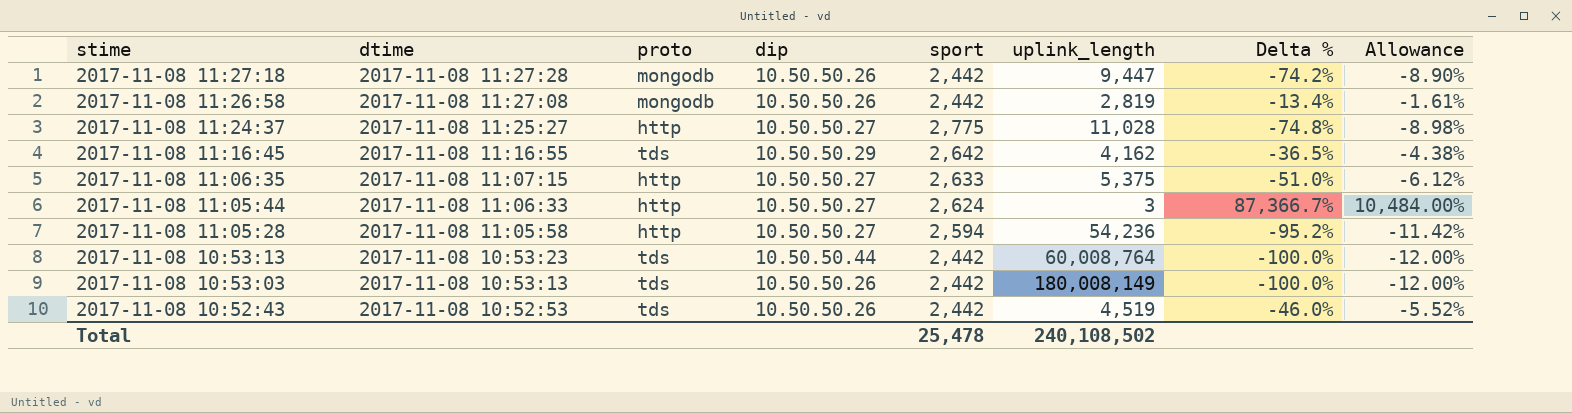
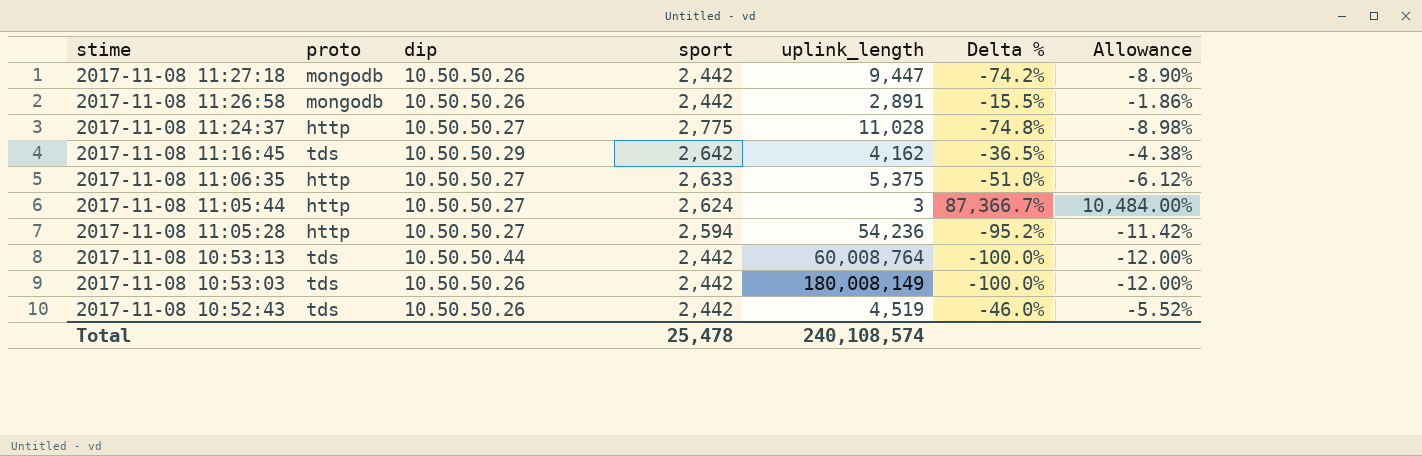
column dtime | position: 2 -> none
2017-11-08 11:26:58 | uplink_length: 2,819 -> 2,891
2017-11-08 11:26:58 | Delta %: -13.4% -> -15.5%
2017-11-08 11:26:58 | Allowance: -1.61% -> -1.86%
Total | uplink_length: 240,108,502 -> 240,108,574

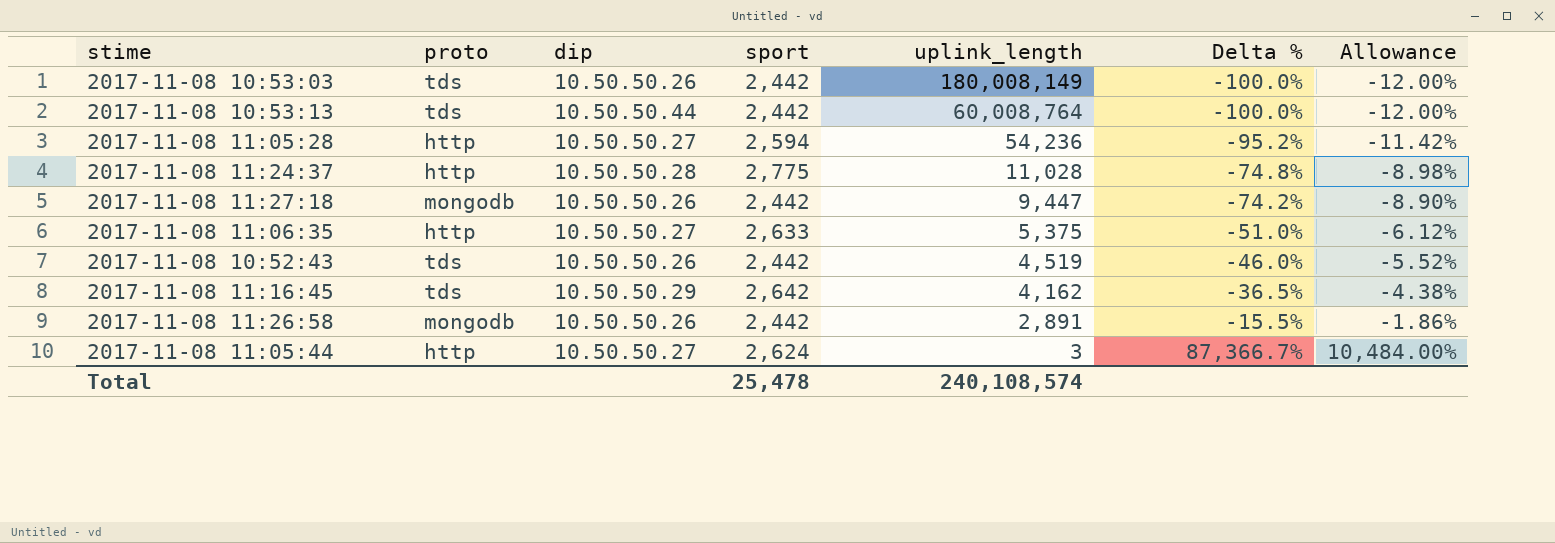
row order: stime descending -> uplink_length descending
2017-11-08 11:24:37 | dip: 10.50.50.27 -> 10.50.50.28

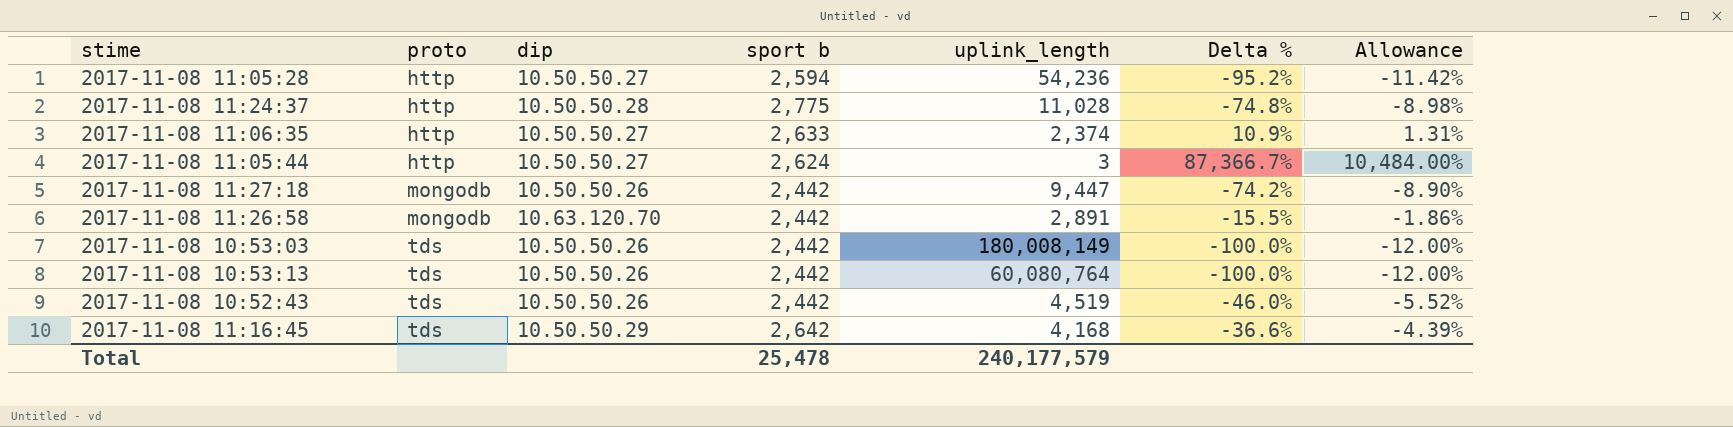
row order: uplink_length descending -> proto ascending
column name: sport -> sport b
2017-11-08 11:06:35 | uplink_length: 5,375 -> 2,374
2017-11-08 11:06:35 | Delta %: -51.0% -> 10.9%
2017-11-08 11:06:35 | Allowance: -6.12% -> 1.31%
2017-11-08 11:26:58 | dip: 10.50.50.26 -> 10.63.120.70
2017-11-08 10:53:13 | dip: 10.50.50.44 -> 10.50.50.26
2017-11-08 10:53:13 | uplink_length: 60,008,764 -> 60,080,764
2017-11-08 11:16:45 | uplink_length: 4,162 -> 4,168
2017-11-08 11:16:45 | Delta %: -36.5% -> -36.6%
2017-11-08 11:16:45 | Allowance: -4.38% -> -4.39%
Total | uplink_length: 240,108,574 -> 240,177,579

